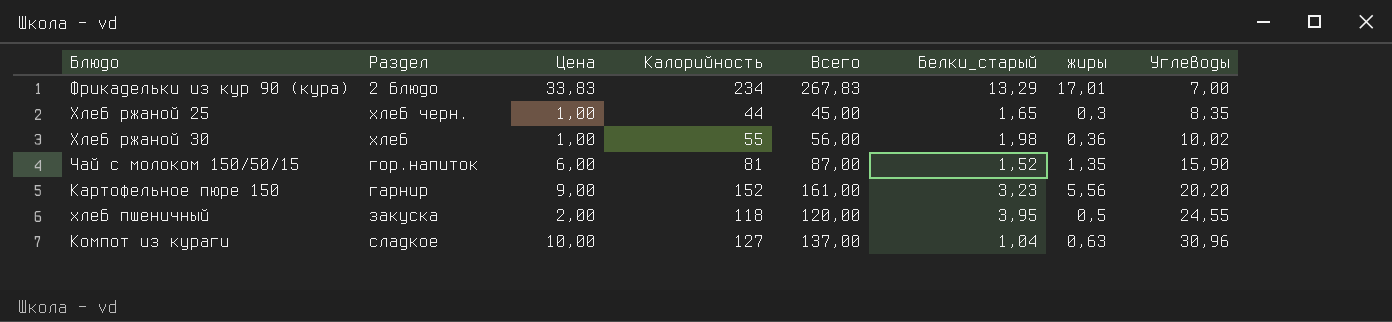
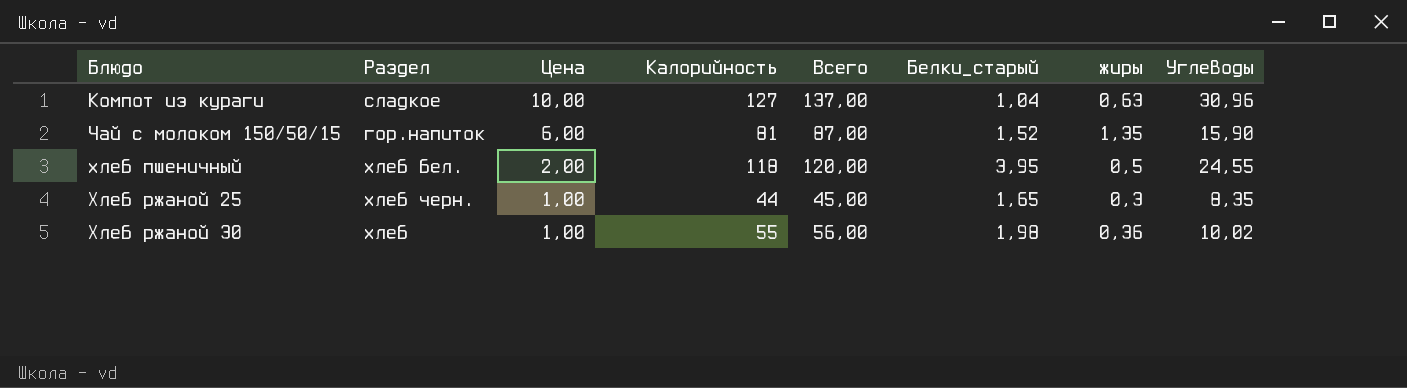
row order: Углеводы ascending -> Цена descending
row Фрикадельки из кур 90 (кура): 2 блюдо | 33,83 | 234 | 267,83 | 13,29 | 17,01 | 7,00 -> none
row Картофельное пюре 150: гарнир | 9,00 | 152 | 161,00 | 3,23 | 5,56 | 20,20 -> none
хлеб пшеничный | Раздел: закуска -> хлеб бел.

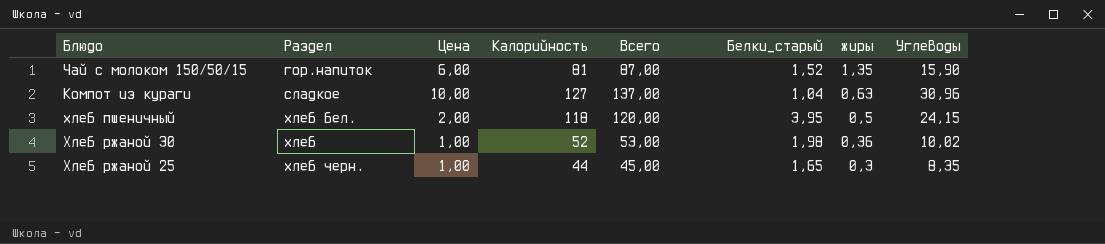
row order: Цена descending -> жиры descending
хлеб пшеничный | Углеводы: 24,55 -> 24,15
Хлеб ржаной 30 | Калорийность: 55 -> 52
Хлеб ржаной 30 | Всего: 56,00 -> 53,00

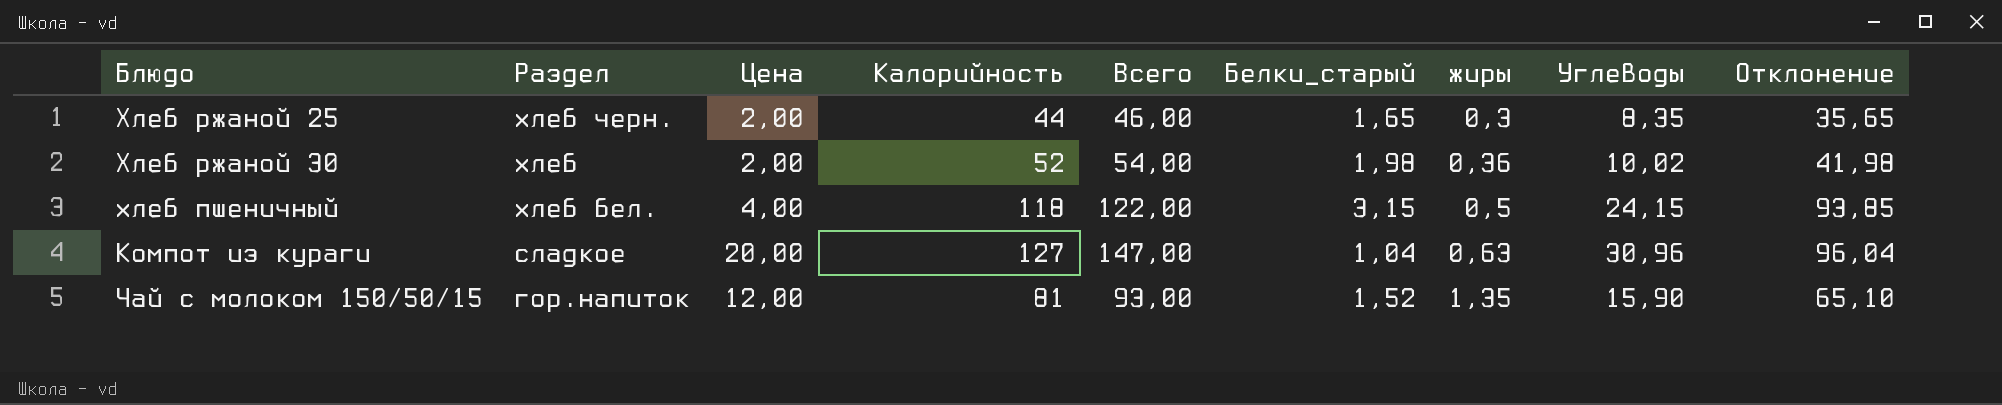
row order: жиры descending -> жиры ascending
column Отклонение | formula: none -> [Калорийность] - [Углеводы]
Хлеб ржаной 25 | Цена: 1,00 -> 2,00
Хлеб ржаной 25 | Всего: 45,00 -> 46,00
Хлеб ржаной 30 | Цена: 1,00 -> 2,00
Хлеб ржаной 30 | Всего: 53,00 -> 54,00
хлеб пшеничный | Цена: 2,00 -> 4,00
хлеб пшеничный | Всего: 120,00 -> 122,00
хлеб пшеничный | Белки_старый: 3,95 -> 3,15
Компот из кураги | Цена: 10,00 -> 20,00
Компот из кураги | Всего: 137,00 -> 147,00
Чай с молоком 150/50/15 | Цена: 6,00 -> 12,00
Чай с молоком 150/50/15 | Всего: 87,00 -> 93,00

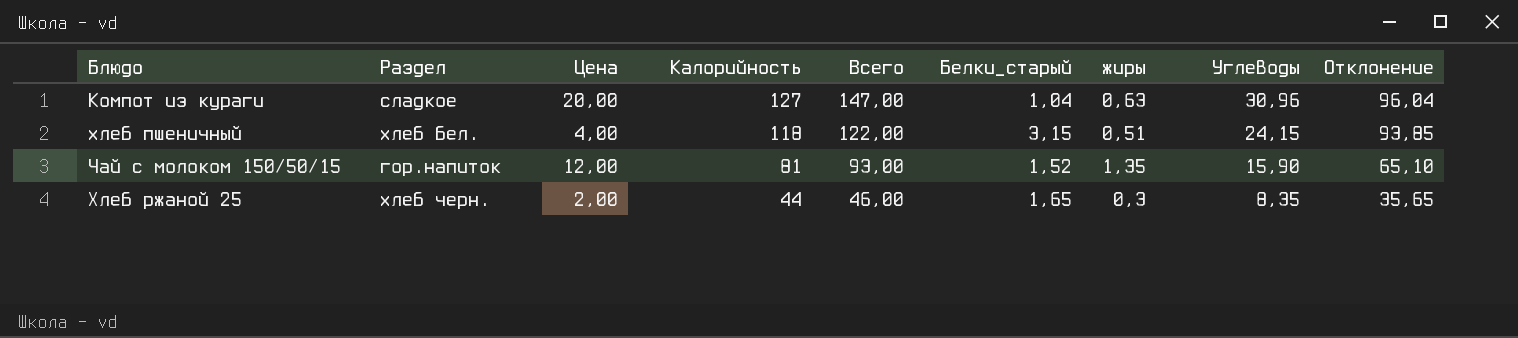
row order: жиры ascending -> Калорийность descending
row Хлеб ржаной 30: хлеб | 2,00 | 52 | 54,00 | 1,98 | 0,36 | 10,02 | 41,98 -> none
хлеб пшеничный | жиры: 0,5 -> 0,51

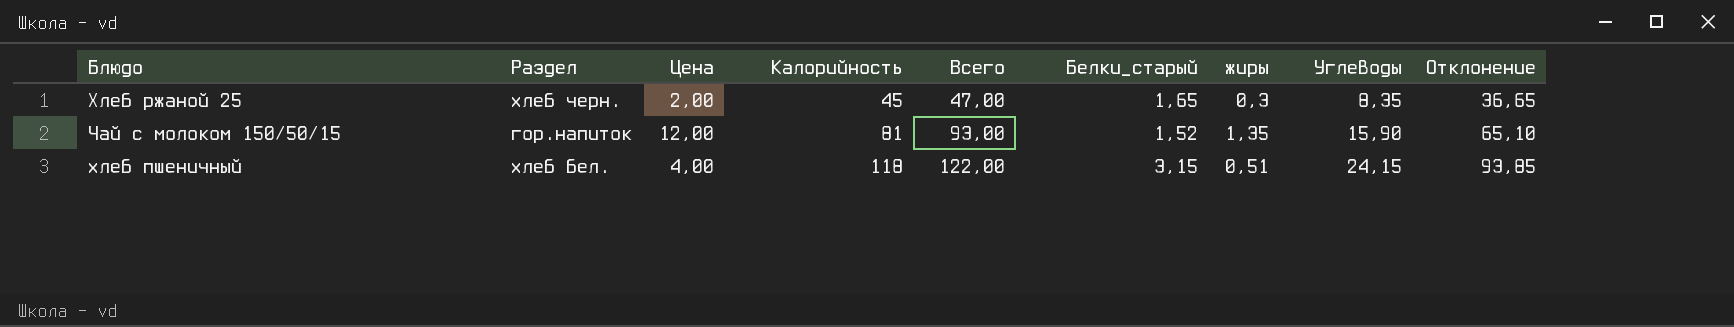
row order: Калорийность descending -> Калорийность ascending
row Компот из кураги: сладкое | 20,00 | 127 | 147,00 | 1,04 | 0,63 | 30,96 | 96,04 -> none
Хлеб ржаной 25 | Калорийность: 44 -> 45
Хлеб ржаной 25 | Всего: 46,00 -> 47,00
Хлеб ржаной 25 | Отклонение: 35,65 -> 36,65

